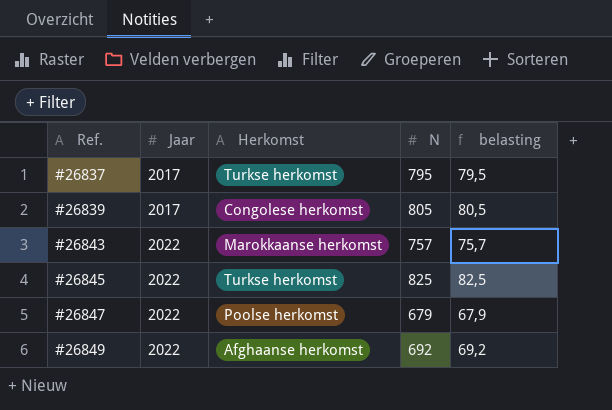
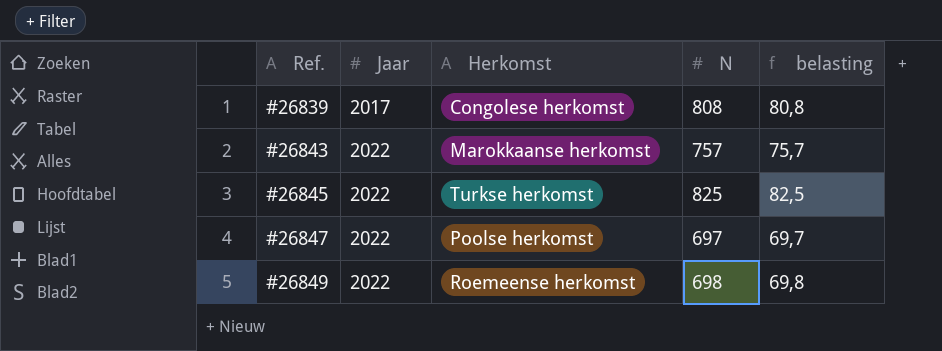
row #26837: 2017 | Turkse herkomst | 795 | 79,5 -> none
#26839 | N: 805 -> 808
#26839 | belasting: 80,5 -> 80,8
#26847 | N: 679 -> 697
#26847 | belasting: 67,9 -> 69,7
#26849 | Herkomst: Afghaanse herkomst -> Roemeense herkomst
#26849 | N: 692 -> 698
#26849 | belasting: 69,2 -> 69,8

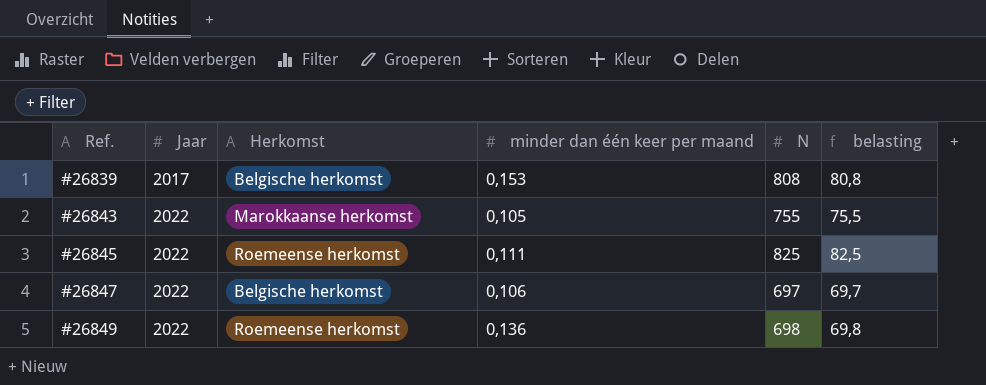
column minder dan één keer per maand | position: none -> 4
#26839 | Herkomst: Congolese herkomst -> Belgische herkomst
#26843 | N: 757 -> 755
#26843 | belasting: 75,7 -> 75,5
#26845 | Herkomst: Turkse herkomst -> Roemeense herkomst
#26847 | Herkomst: Poolse herkomst -> Belgische herkomst

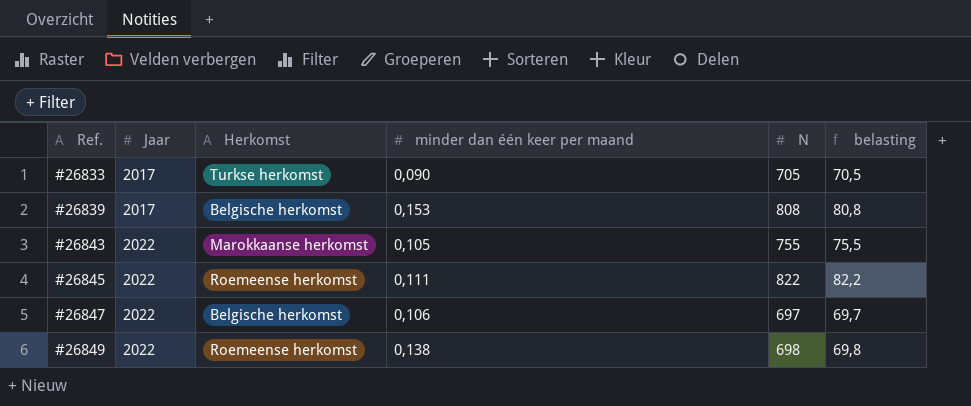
row #26833: none -> 2017 | Turkse herkomst | 0,090 | 705 | 70,5
#26845 | N: 825 -> 822
#26845 | belasting: 82,5 -> 82,2
#26849 | minder dan één keer per maand: 0,136 -> 0,138

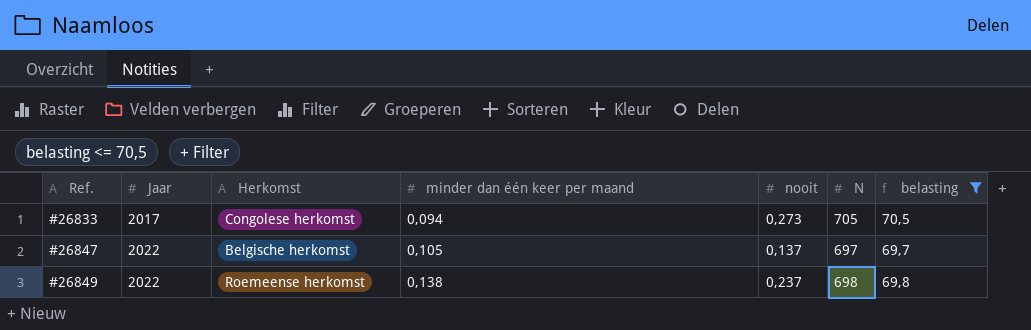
filter: none -> belasting <= 70,5
column nooit | position: none -> 5
#26833 | Herkomst: Turkse herkomst -> Congolese herkomst
#26833 | minder dan één keer per maand: 0,090 -> 0,094
#26847 | minder dan één keer per maand: 0,106 -> 0,105

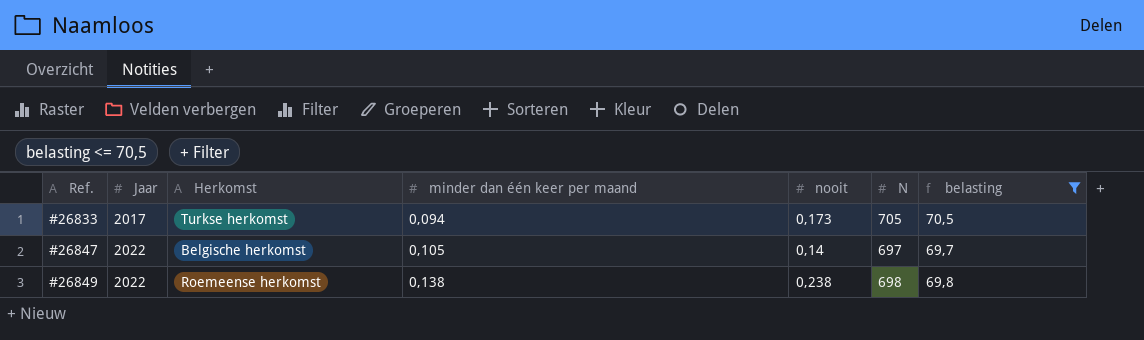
#26833 | Herkomst: Congolese herkomst -> Turkse herkomst
#26833 | nooit: 0,273 -> 0,173
#26847 | nooit: 0,137 -> 0,14
#26849 | nooit: 0,237 -> 0,238

